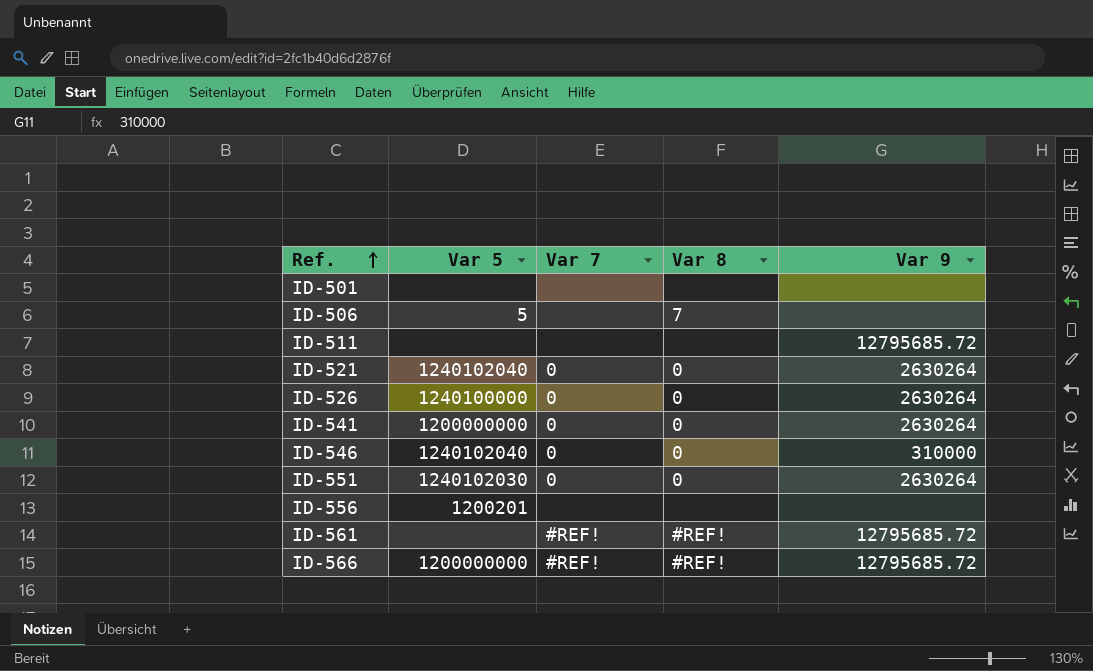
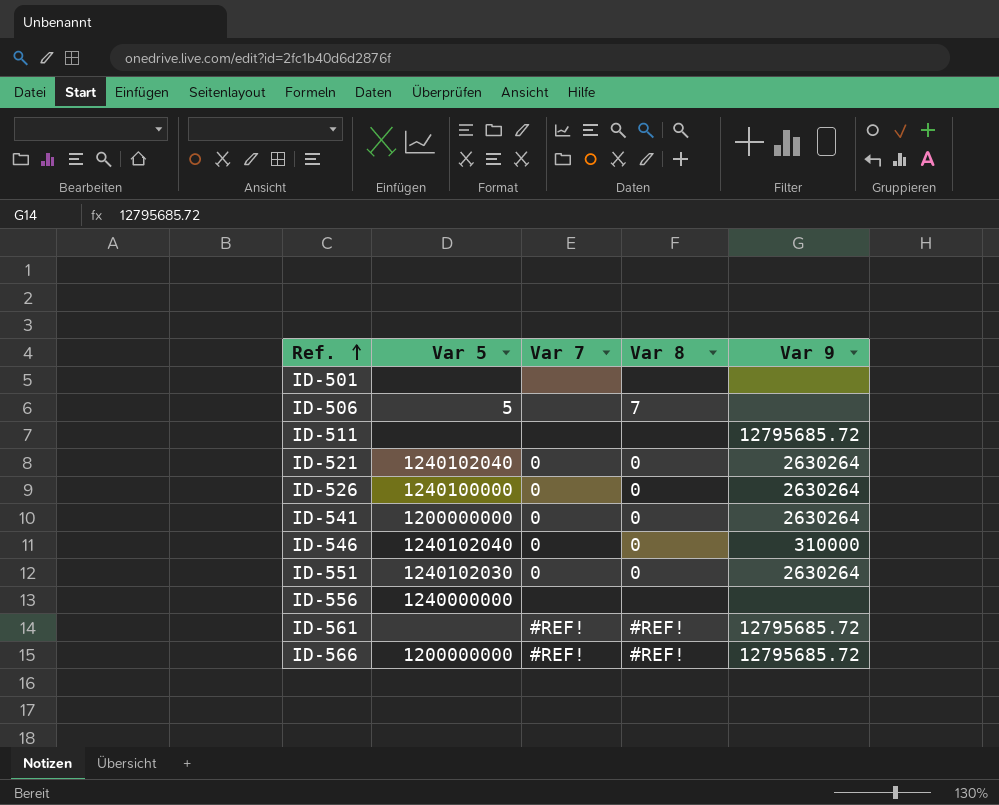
ID-556 | Var 5: 1200201 -> 1240000000

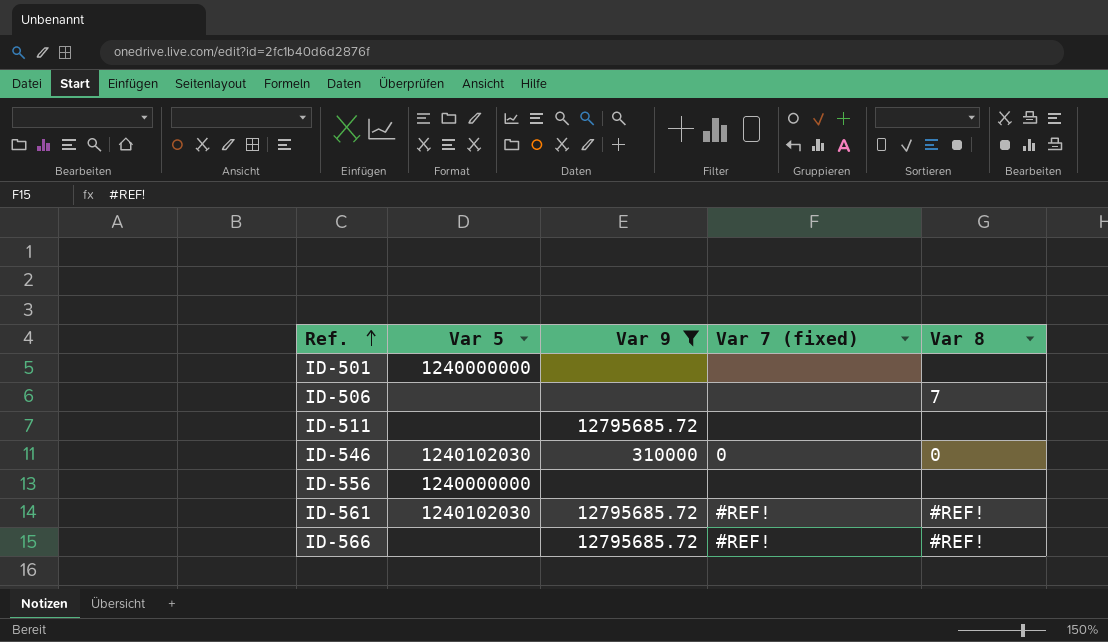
filter: none -> Var 9 != 2630264
column Var 9 | position: 5 -> 3
column name: Var 7 -> Var 7 (fixed)
ID-501 | Var 5: none -> 1240000000
ID-506 | Var 5: 5 -> none
ID-546 | Var 5: 1240102040 -> 1240102030
ID-561 | Var 5: none -> 1240102030
ID-566 | Var 5: 1200000000 -> none

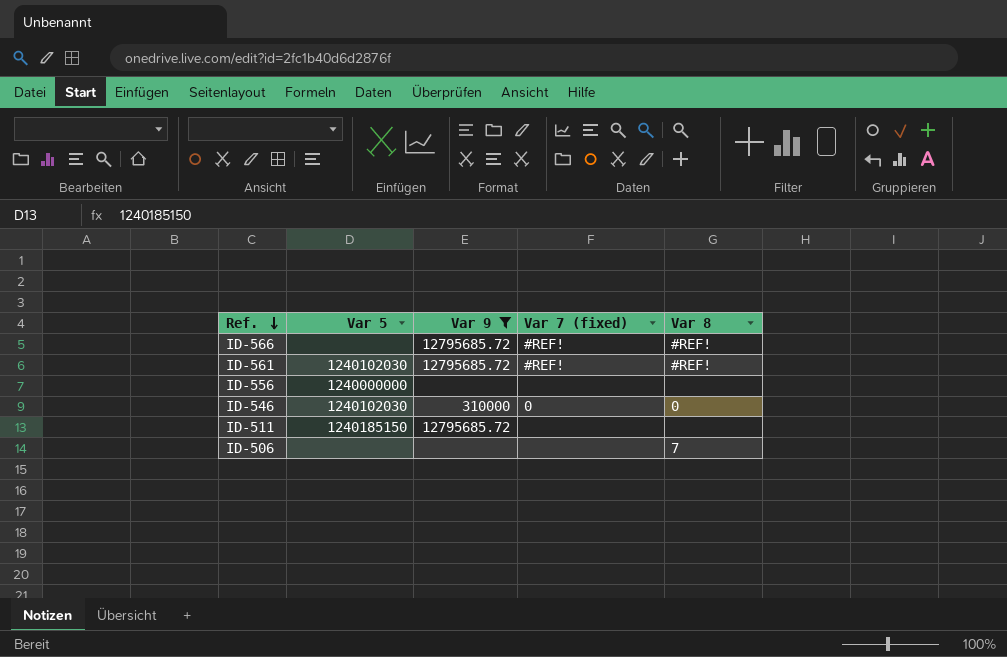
row order: Ref. ascending -> Ref. descending
row ID-501: 1240000000 | none | none | none -> none
ID-511 | Var 5: none -> 1240185150

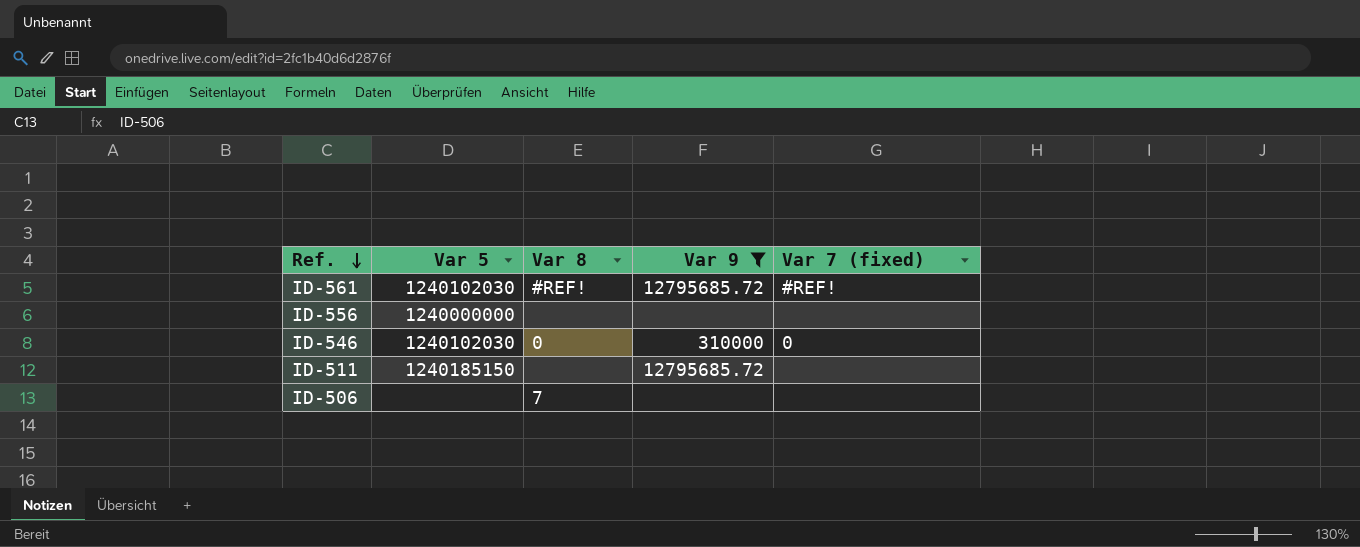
column Var 8 | position: 5 -> 3
row ID-566: none | 12795685.72 | #REF! | #REF! -> none

